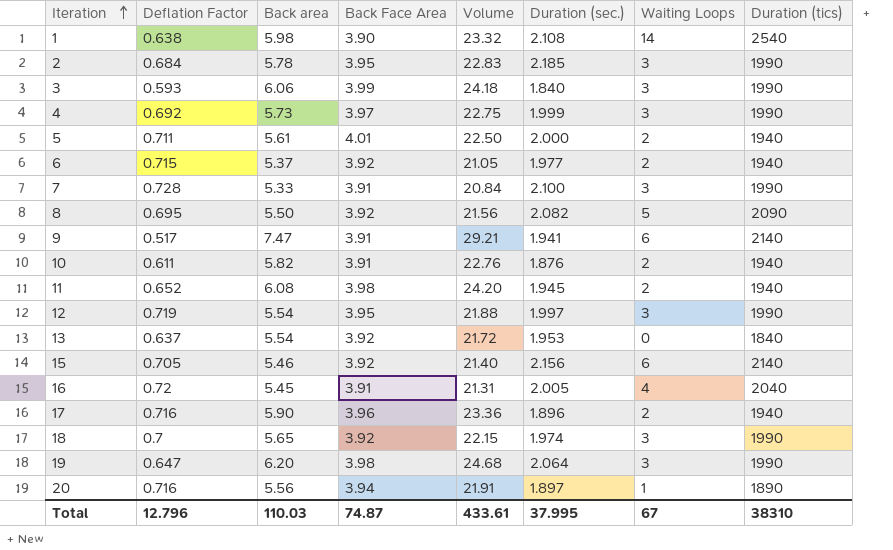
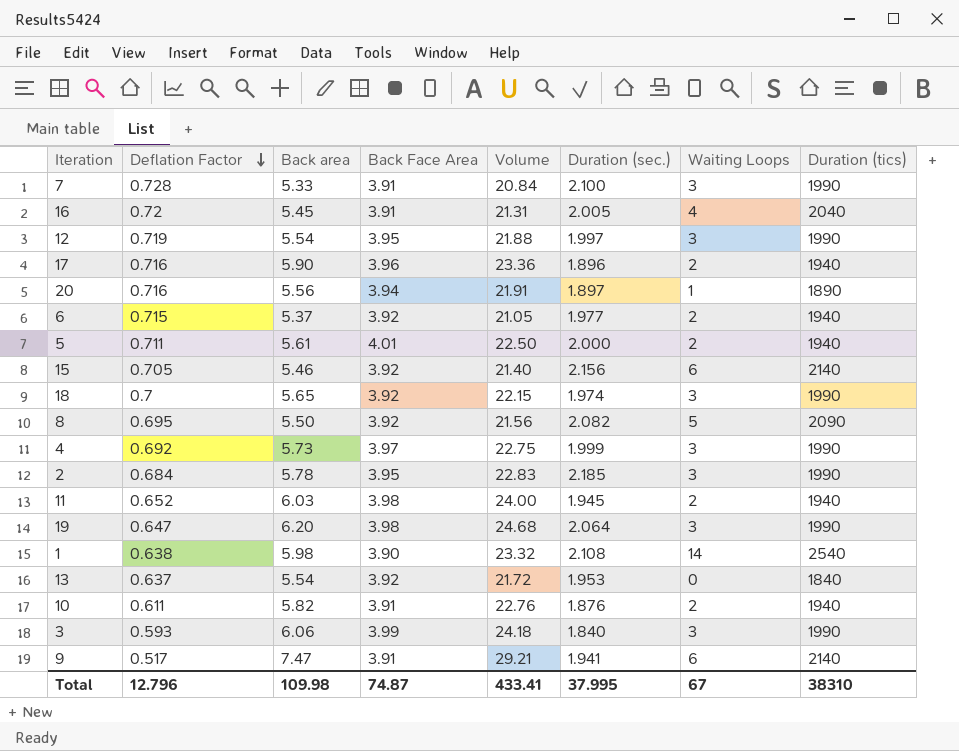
row order: Iteration ascending -> Deflation Factor descending
11 | Back area: 6.08 -> 6.03
11 | Volume: 24.20 -> 24.00
Total | Back area: 110.03 -> 109.98
Total | Volume: 433.61 -> 433.41

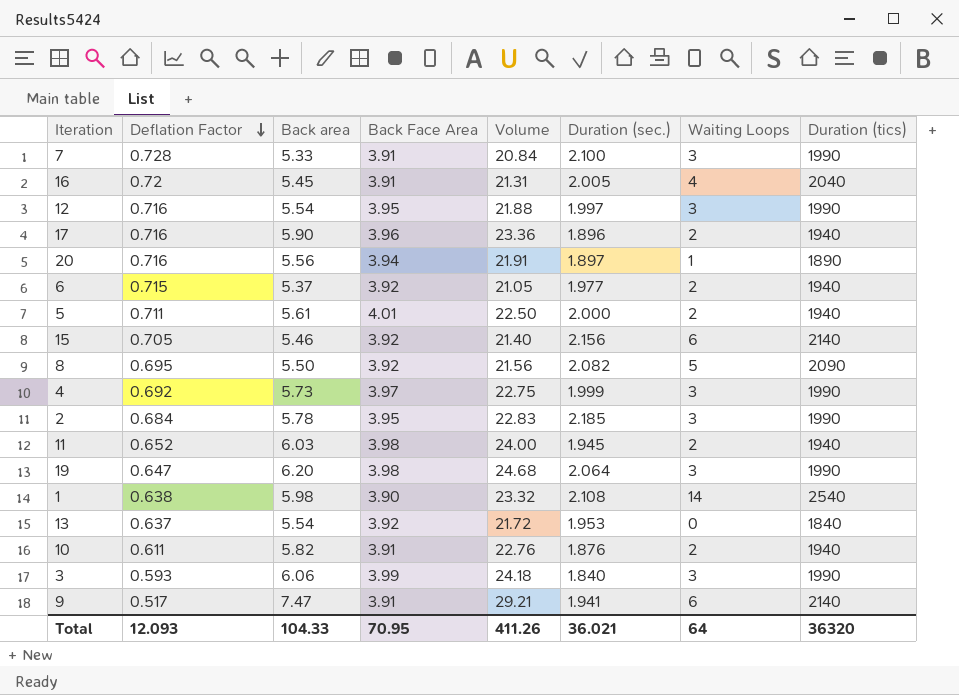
row 18: 0.7 | 5.65 | 3.92 | 22.15 | 1.974 | 3 | 1990 -> none
12 | Deflation Factor: 0.719 -> 0.716
Total | Deflation Factor: 12.796 -> 12.093
Total | Back area: 109.98 -> 104.33
Total | Back Face Area: 74.87 -> 70.95
Total | Volume: 433.41 -> 411.26
Total | Duration (sec.): 37.995 -> 36.021
Total | Waiting Loops: 67 -> 64
Total | Duration (tics): 38310 -> 36320

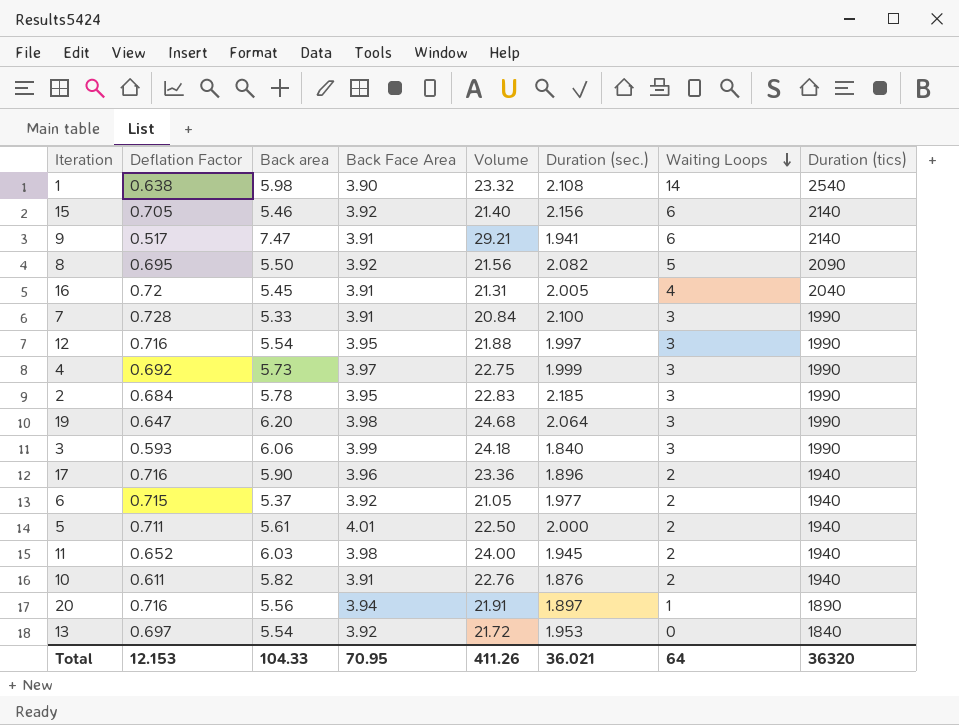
row order: Deflation Factor descending -> Waiting Loops descending
13 | Deflation Factor: 0.637 -> 0.697
Total | Deflation Factor: 12.093 -> 12.153

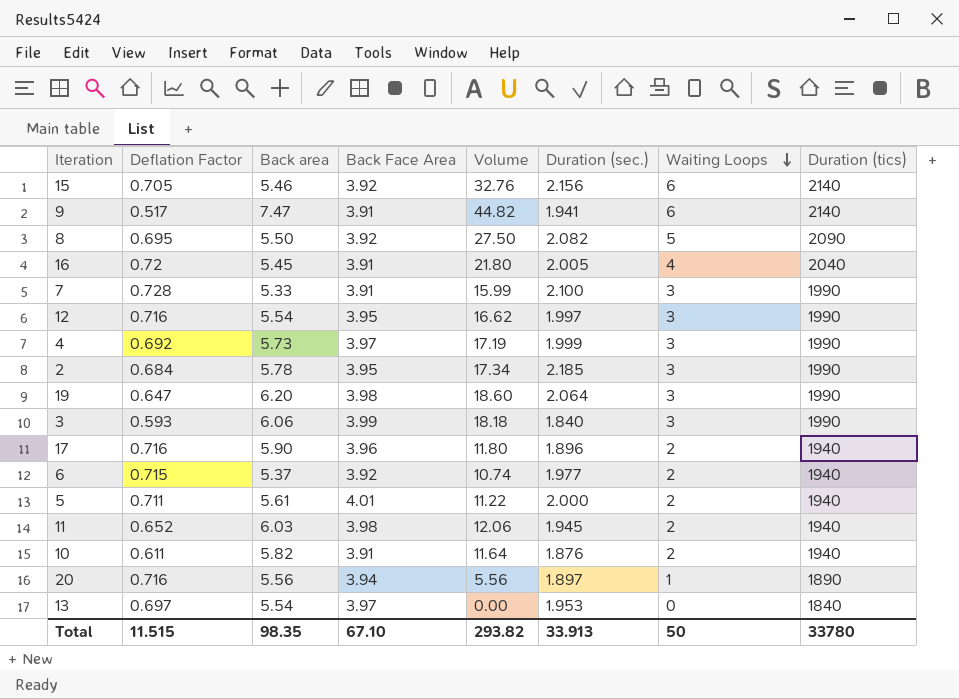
column Volume | formula: [Back area] * [Back Face Area] -> [Back area] * [Waiting Loops]
row 1: 0.638 | 5.98 | 3.90 | 23.32 | 2.108 | 14 | 2540 -> none
13 | Back Face Area: 3.92 -> 3.97
Total | Deflation Factor: 12.153 -> 11.515
Total | Back area: 104.33 -> 98.35
Total | Back Face Area: 70.95 -> 67.10
Total | Volume: 411.26 -> 293.82
Total | Duration (sec.): 36.021 -> 33.913
Total | Waiting Loops: 64 -> 50
Total | Duration (tics): 36320 -> 33780

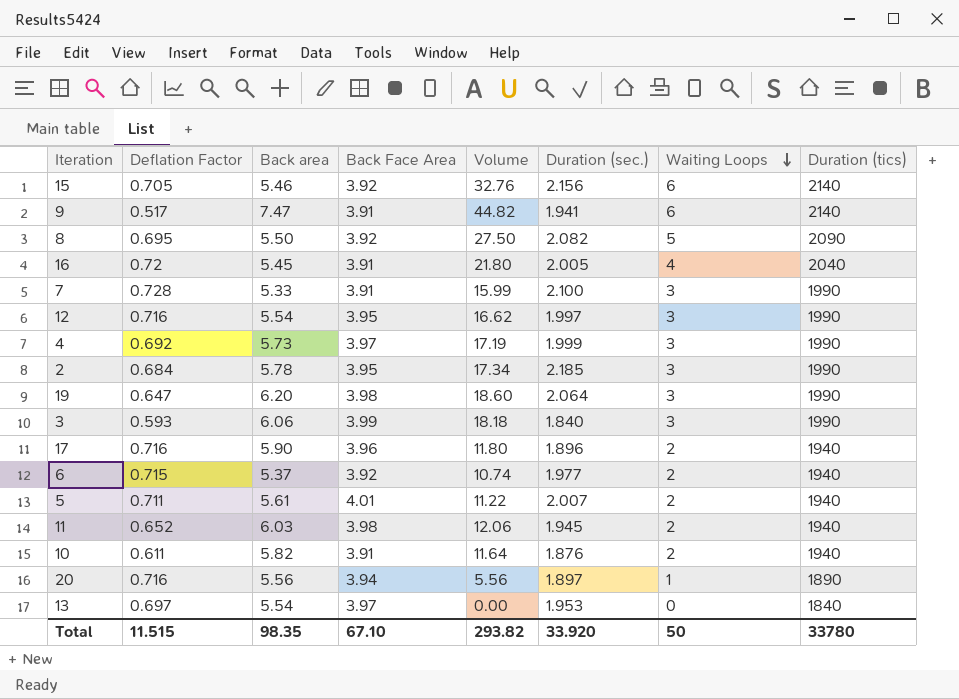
5 | Duration (sec.): 2.000 -> 2.007
Total | Duration (sec.): 33.913 -> 33.920

